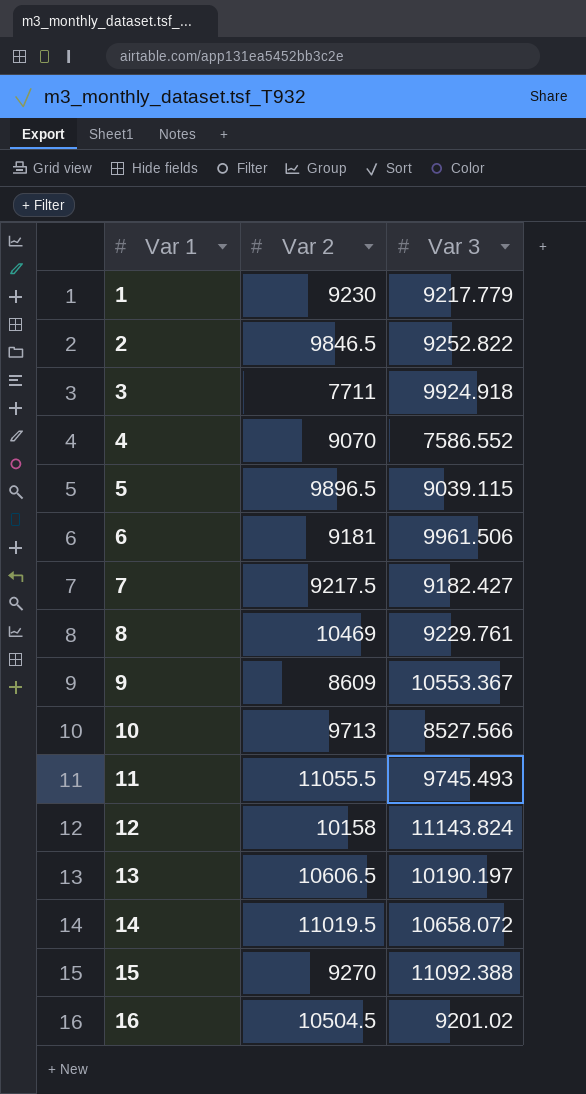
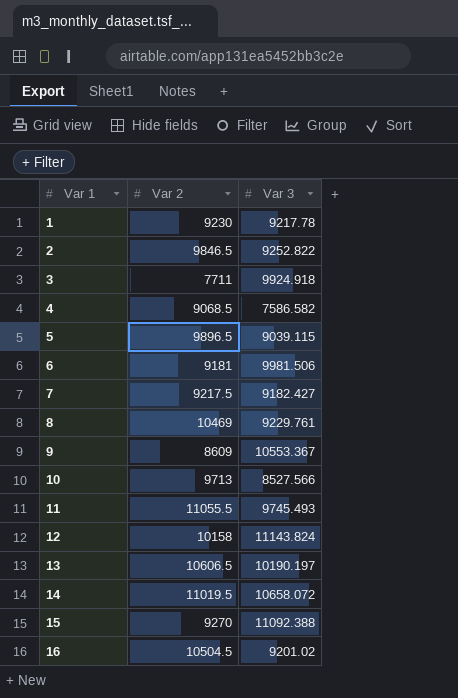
1 | Var 3: 9217.779 -> 9217.78
4 | Var 2: 9070 -> 9068.5
4 | Var 3: 7586.552 -> 7586.582
6 | Var 3: 9961.506 -> 9981.506

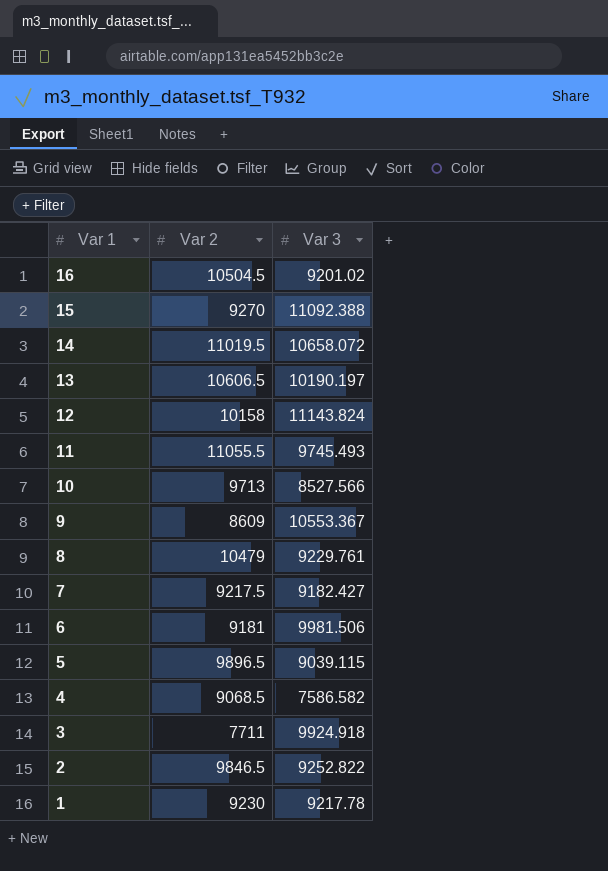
row order: Var 1 ascending -> Var 1 descending
8 | Var 2: 10469 -> 10479

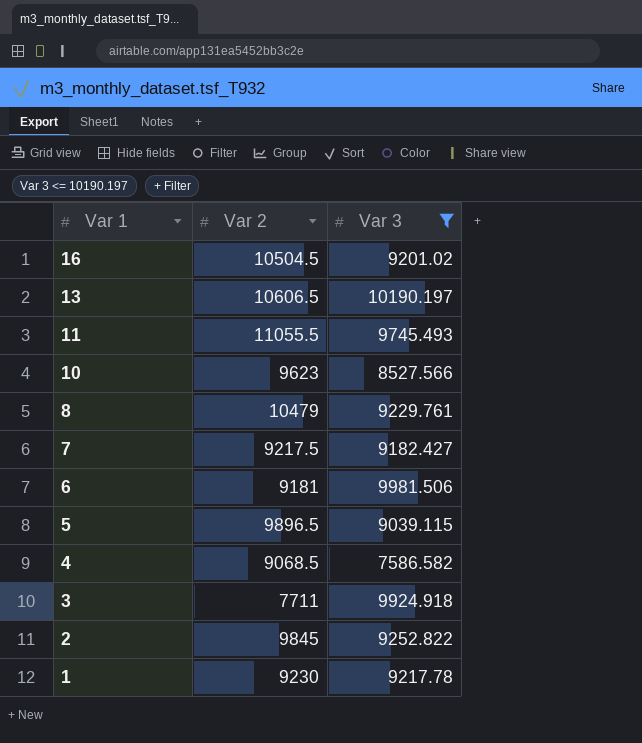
filter: none -> Var 3 <= 10190.197
10 | Var 2: 9713 -> 9623
2 | Var 2: 9846.5 -> 9845

